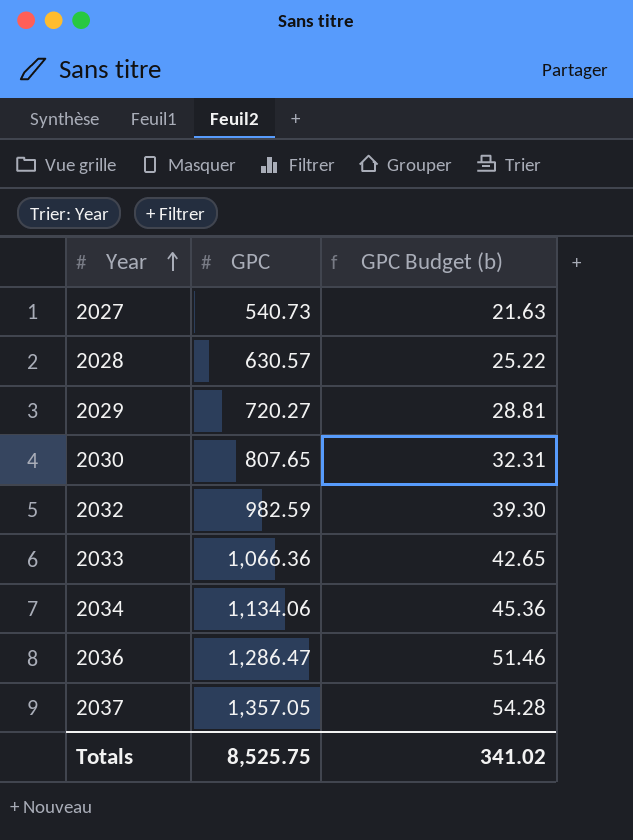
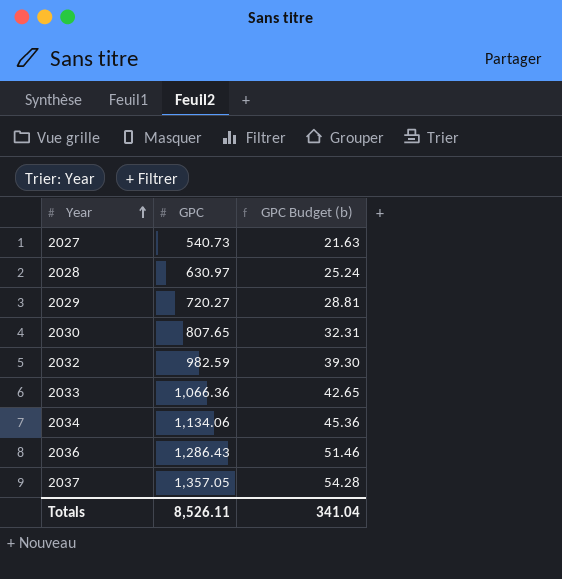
2028 | GPC: 630.57 -> 630.97
2028 | GPC Budget (b): 25.22 -> 25.24
2036 | GPC: 1,286.47 -> 1,286.43
Totals | GPC: 8,525.75 -> 8,526.11
Totals | GPC Budget (b): 341.02 -> 341.04

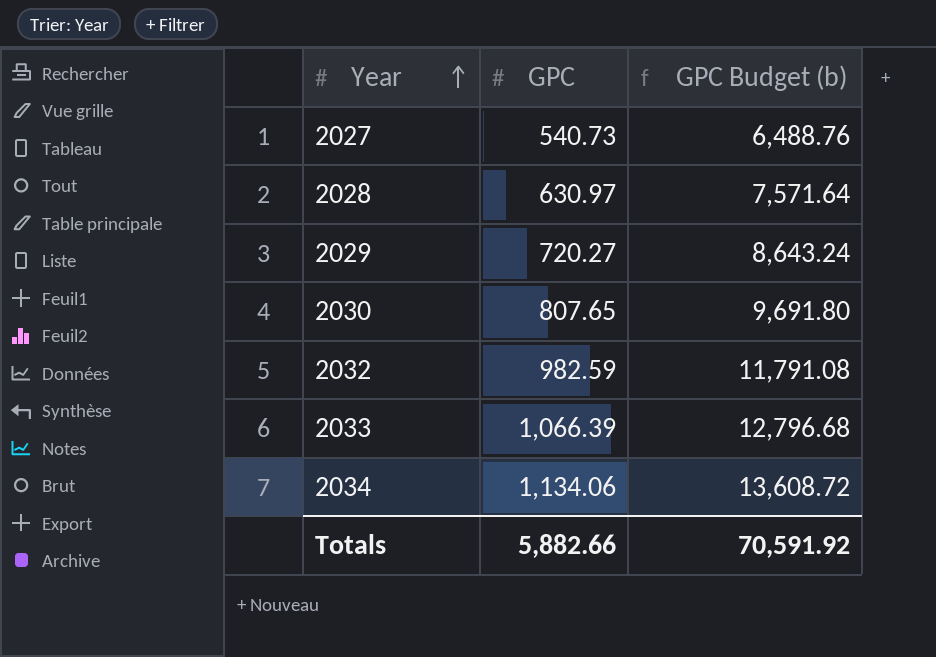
column GPC Budget (b) | formula: [GPC] * 0.04 -> [GPC] * 12
row 2036: 1,286.43 | 51.46 -> none
row 2037: 1,357.05 | 54.28 -> none
2033 | GPC: 1,066.36 -> 1,066.39
Totals | GPC: 8,526.11 -> 5,882.66
Totals | GPC Budget (b): 341.04 -> 70,591.92

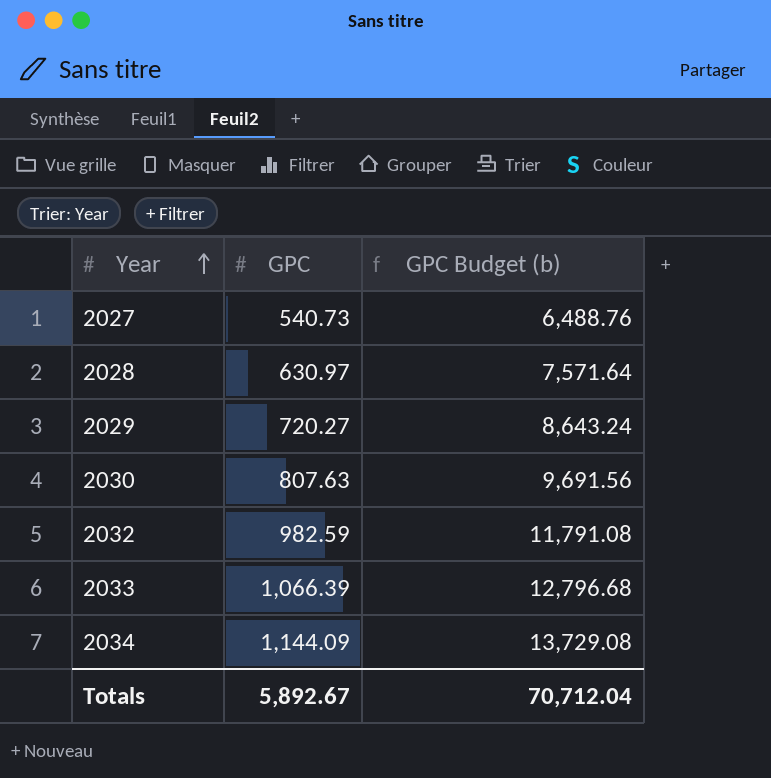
2030 | GPC: 807.65 -> 807.63
2030 | GPC Budget (b): 9,691.80 -> 9,691.56
2034 | GPC: 1,134.06 -> 1,144.09
2034 | GPC Budget (b): 13,608.72 -> 13,729.08
Totals | GPC: 5,882.66 -> 5,892.67
Totals | GPC Budget (b): 70,591.92 -> 70,712.04

